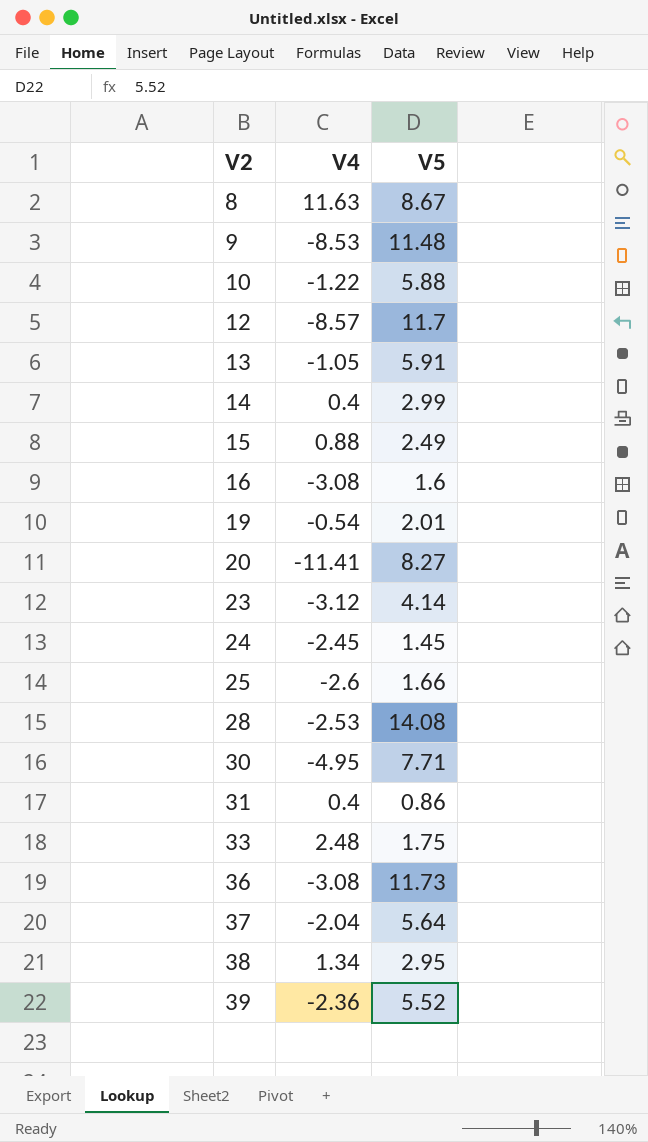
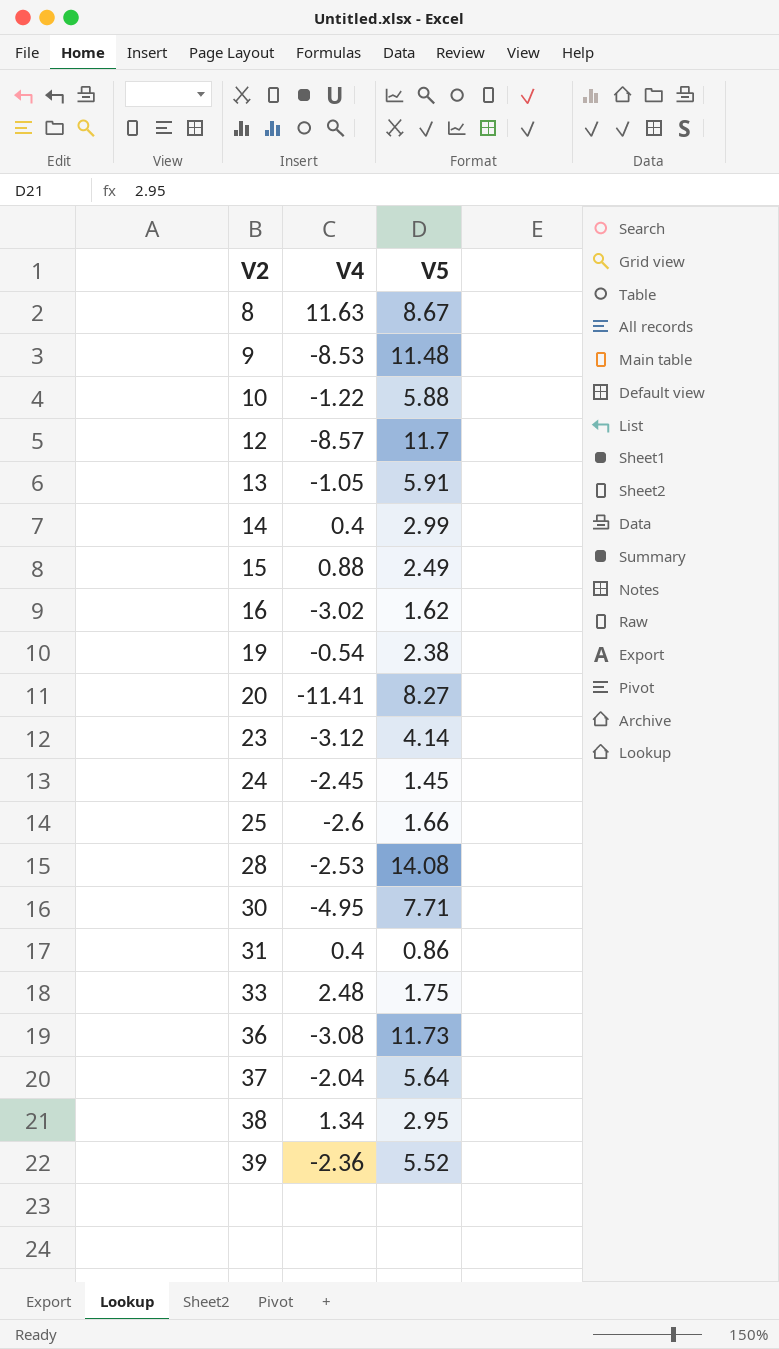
16 | V4: -3.08 -> -3.02
16 | V5: 1.6 -> 1.62
19 | V5: 2.01 -> 2.38

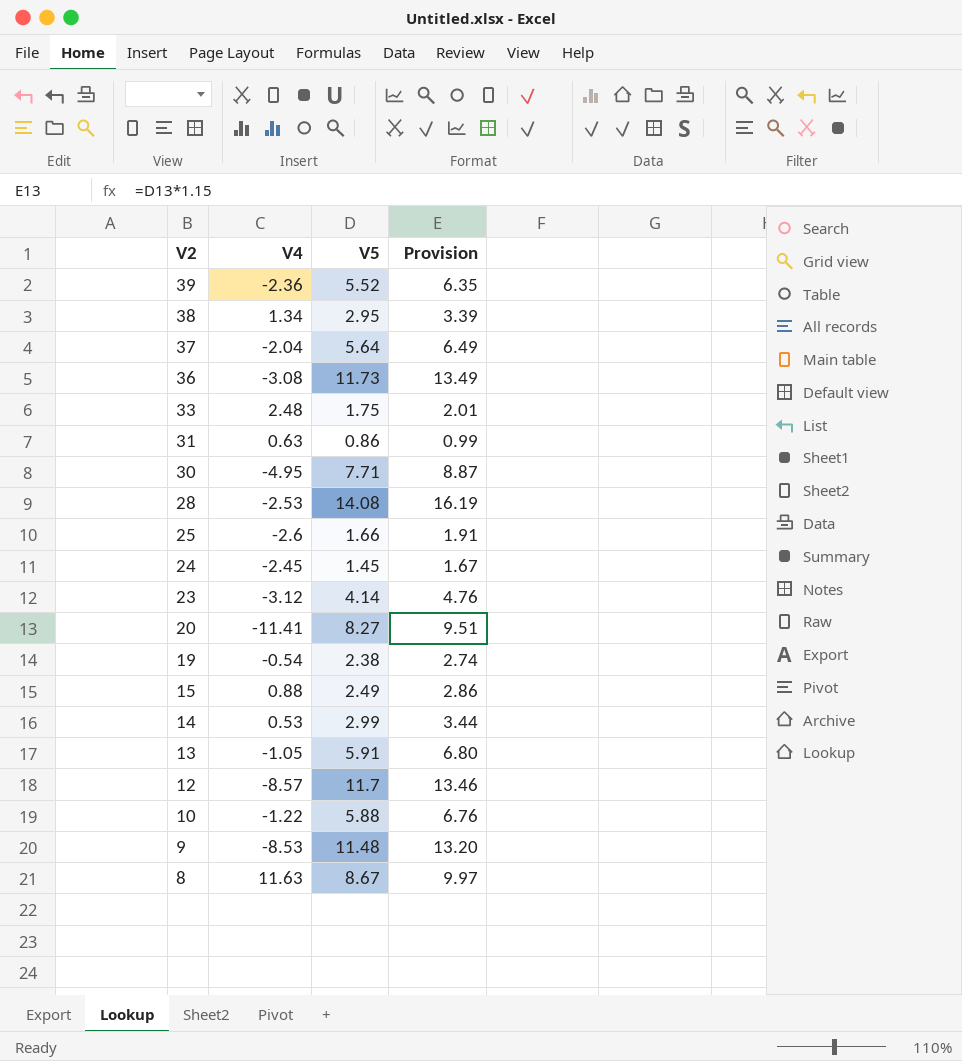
row order: V2 ascending -> V2 descending
column Provision | formula: none -> [V5] * 1.15
row 16: -3.02 | 1.62 -> none
31 | V4: 0.4 -> 0.63
14 | V4: 0.4 -> 0.53

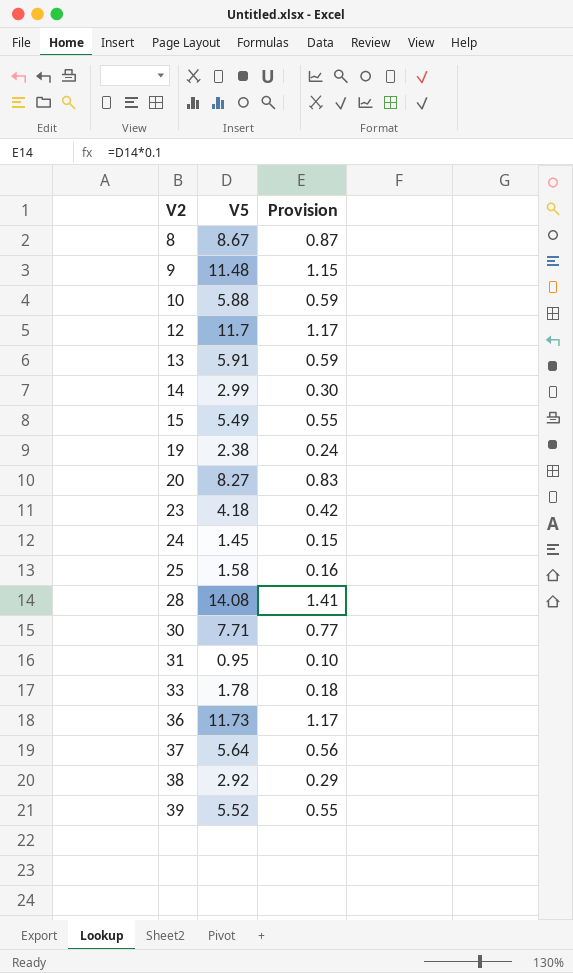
row order: V2 descending -> V2 ascending
column V4 | position: 2 -> none
column Provision | formula: [V5] * 1.15 -> [V5] * 0.1
15 | V5: 2.49 -> 5.49
23 | V5: 4.14 -> 4.18
25 | V5: 1.66 -> 1.58
31 | V5: 0.86 -> 0.95
33 | V5: 1.75 -> 1.78
38 | V5: 2.95 -> 2.92

